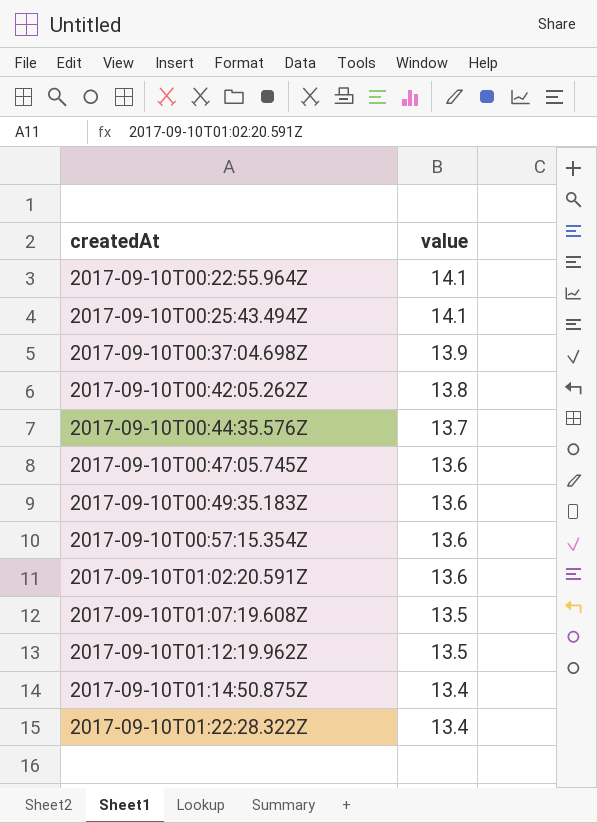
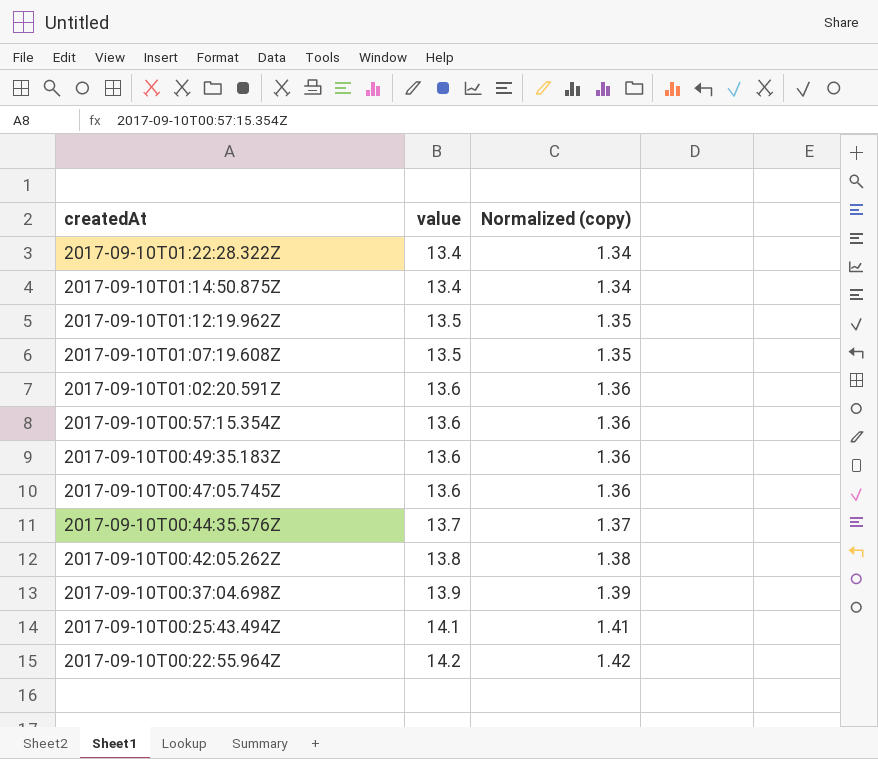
row order: createdAt ascending -> createdAt descending
column Normalized (copy) | formula: none -> [value] * 0.1
2017-09-10T00:22:55.964Z | value: 14.1 -> 14.2

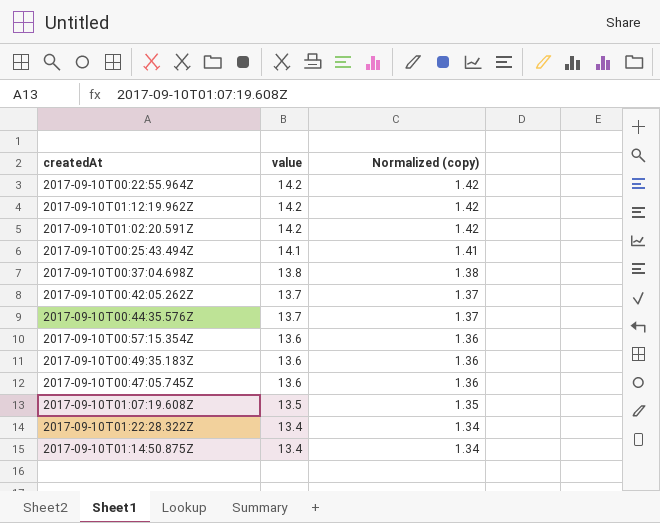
row order: createdAt descending -> value descending
2017-09-10T01:12:19.962Z | value: 13.5 -> 14.2
2017-09-10T01:12:19.962Z | Normalized (copy): 1.35 -> 1.42
2017-09-10T01:02:20.591Z | value: 13.6 -> 14.2
2017-09-10T01:02:20.591Z | Normalized (copy): 1.36 -> 1.42
2017-09-10T00:37:04.698Z | value: 13.9 -> 13.8
2017-09-10T00:37:04.698Z | Normalized (copy): 1.39 -> 1.38
2017-09-10T00:42:05.262Z | value: 13.8 -> 13.7
2017-09-10T00:42:05.262Z | Normalized (copy): 1.38 -> 1.37

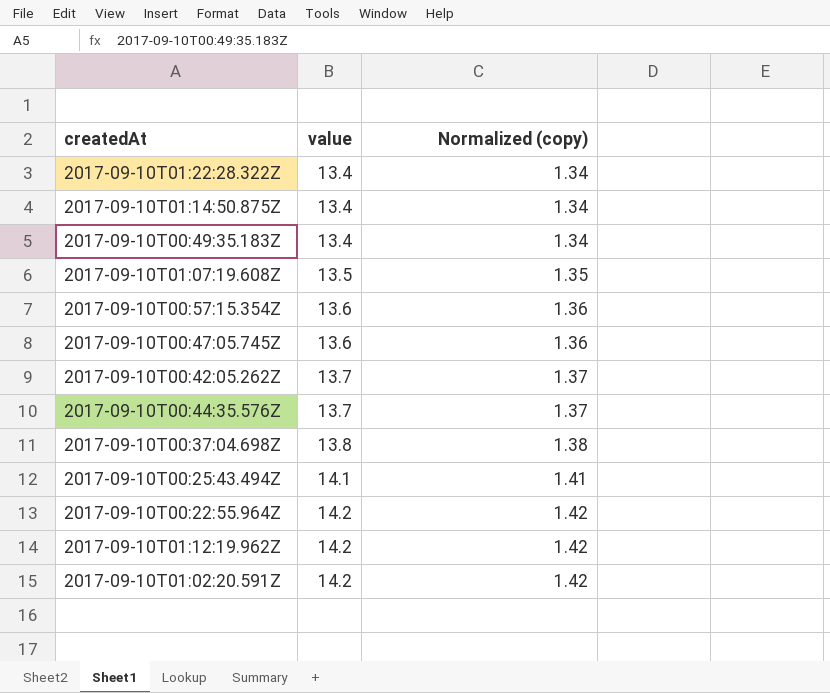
row order: value descending -> value ascending
2017-09-10T00:49:35.183Z | value: 13.6 -> 13.4
2017-09-10T00:49:35.183Z | Normalized (copy): 1.36 -> 1.34

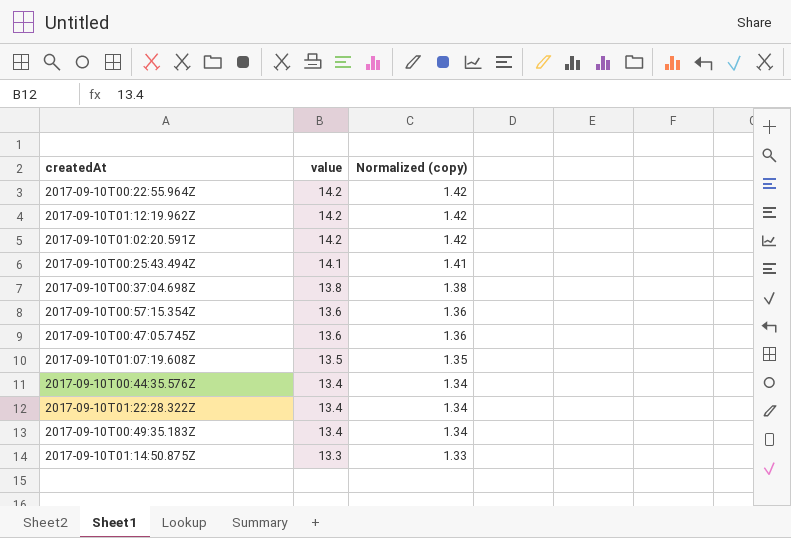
row order: value ascending -> value descending
row 2017-09-10T00:42:05.262Z: 13.7 | 1.37 -> none
2017-09-10T00:44:35.576Z | value: 13.7 -> 13.4
2017-09-10T00:44:35.576Z | Normalized (copy): 1.37 -> 1.34
2017-09-10T01:14:50.875Z | value: 13.4 -> 13.3
2017-09-10T01:14:50.875Z | Normalized (copy): 1.34 -> 1.33

